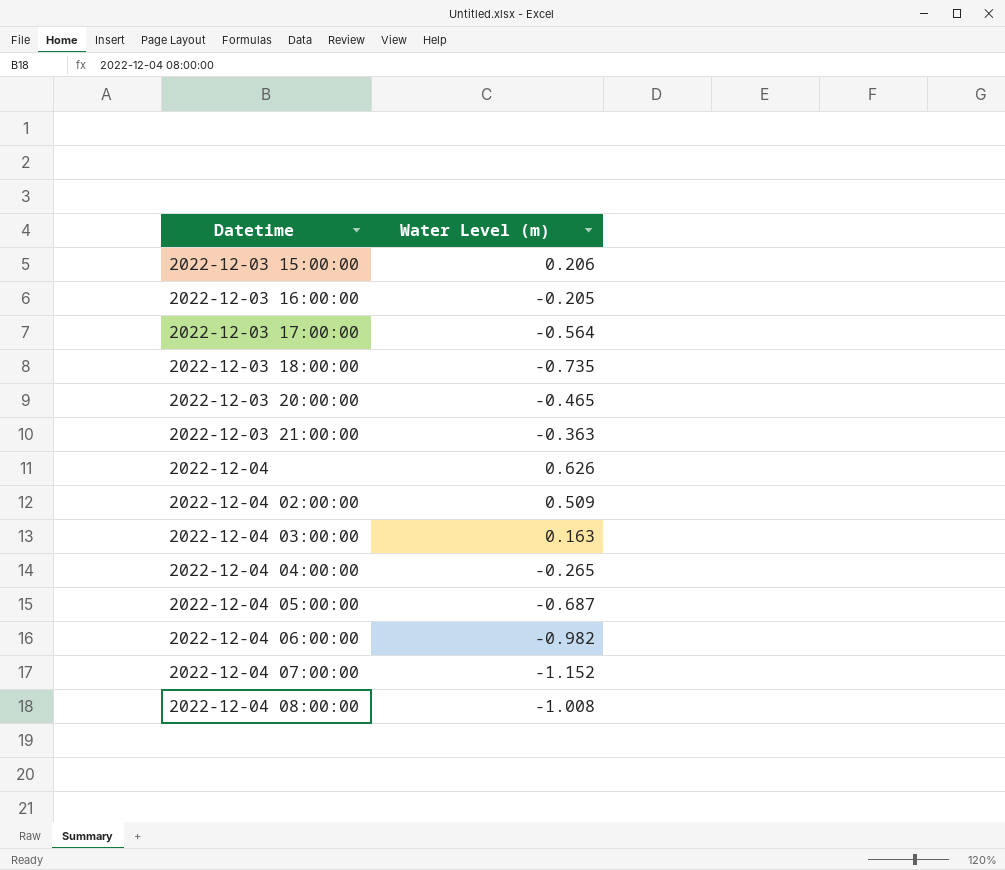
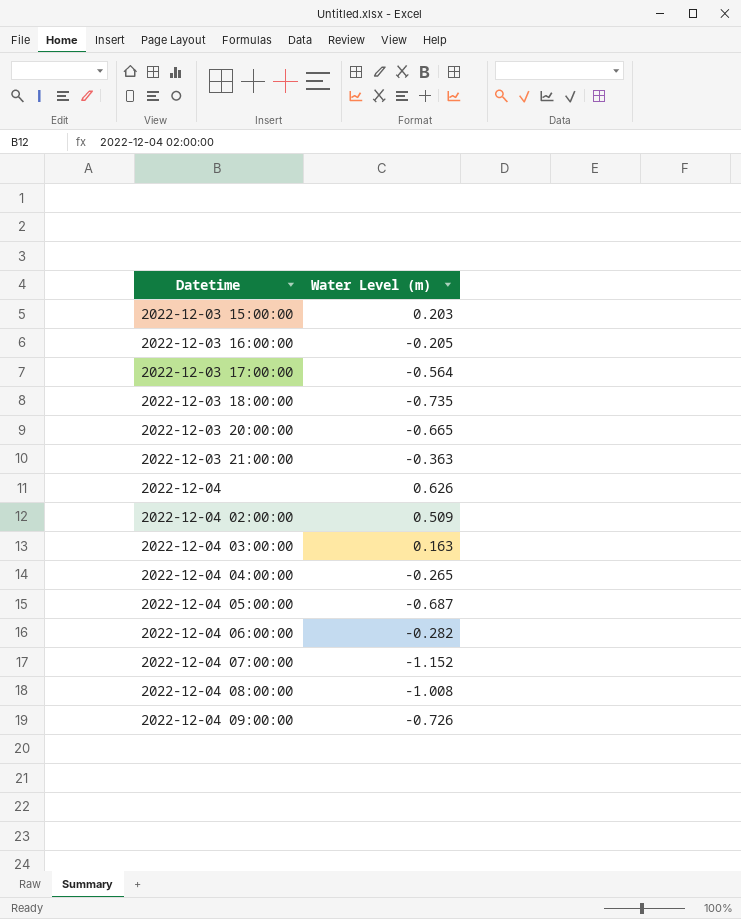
2022-12-03 15:00:00 | Water Level (m): 0.206 -> 0.203
2022-12-03 20:00:00 | Water Level (m): -0.465 -> -0.665
2022-12-04 06:00:00 | Water Level (m): -0.982 -> -0.282
row 2022-12-04 09:00:00: none -> -0.726

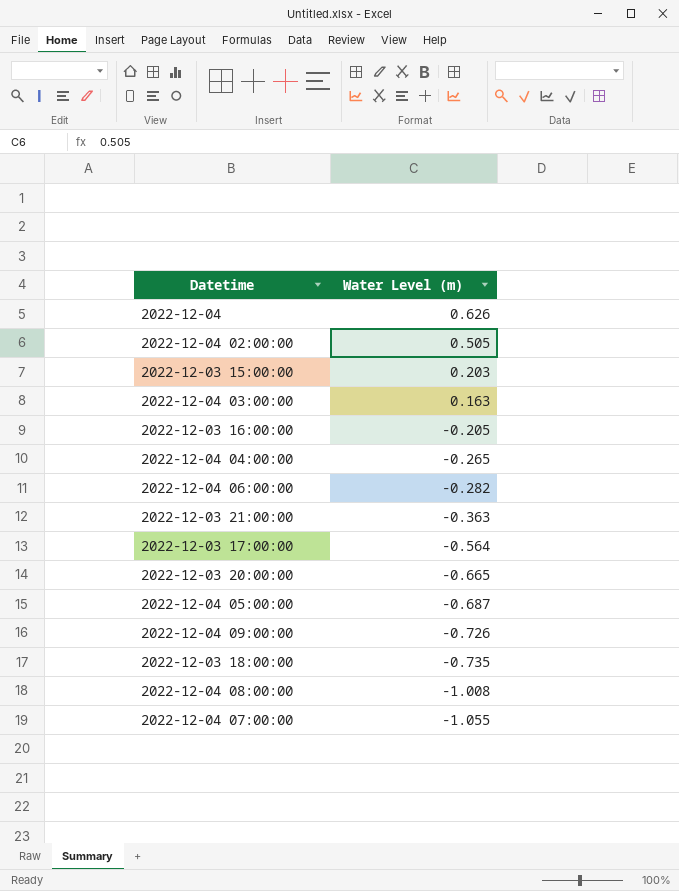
row order: Datetime ascending -> Water Level (m) descending
2022-12-04 02:00:00 | Water Level (m): 0.509 -> 0.505
2022-12-04 07:00:00 | Water Level (m): -1.152 -> -1.055

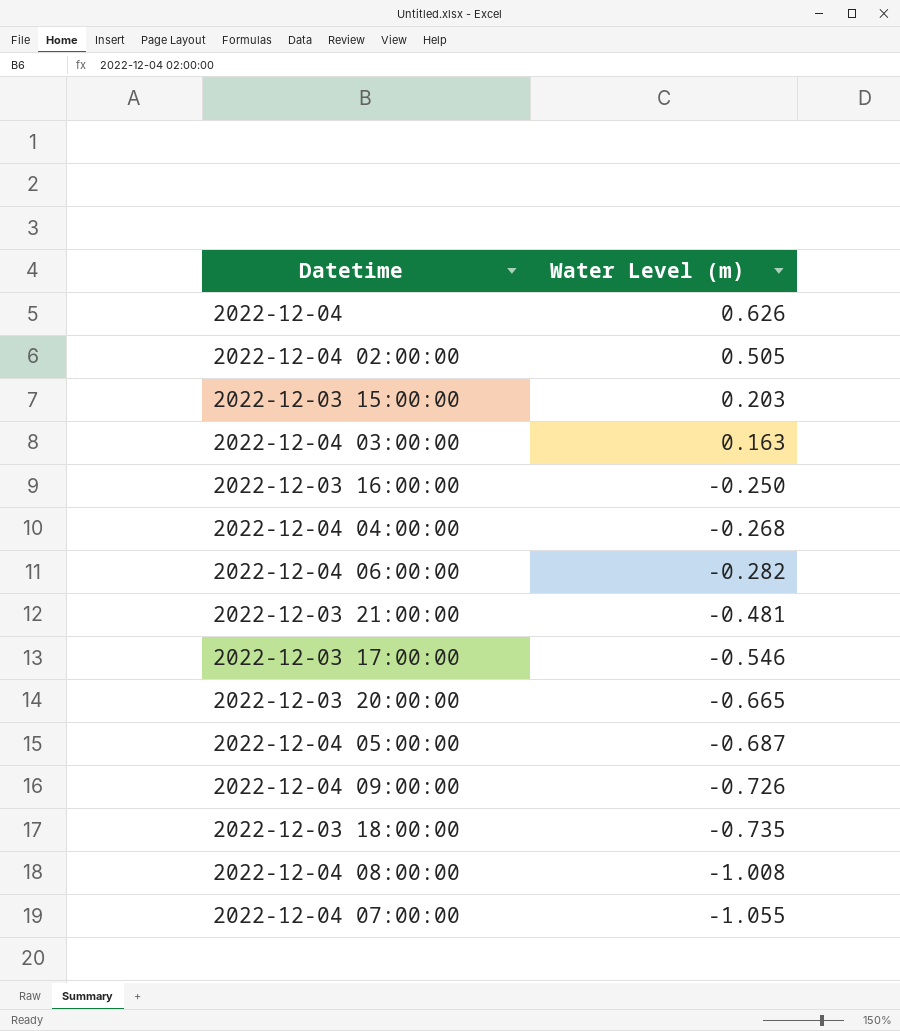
2022-12-03 16:00:00 | Water Level (m): -0.205 -> -0.250
2022-12-04 04:00:00 | Water Level (m): -0.265 -> -0.268
2022-12-03 21:00:00 | Water Level (m): -0.363 -> -0.481
2022-12-03 17:00:00 | Water Level (m): -0.564 -> -0.546

